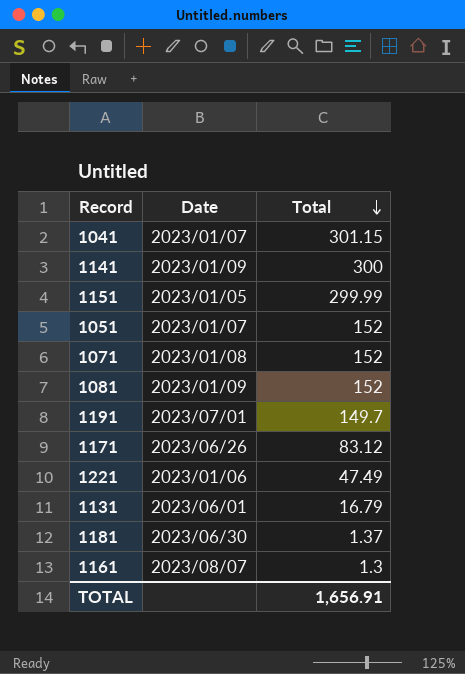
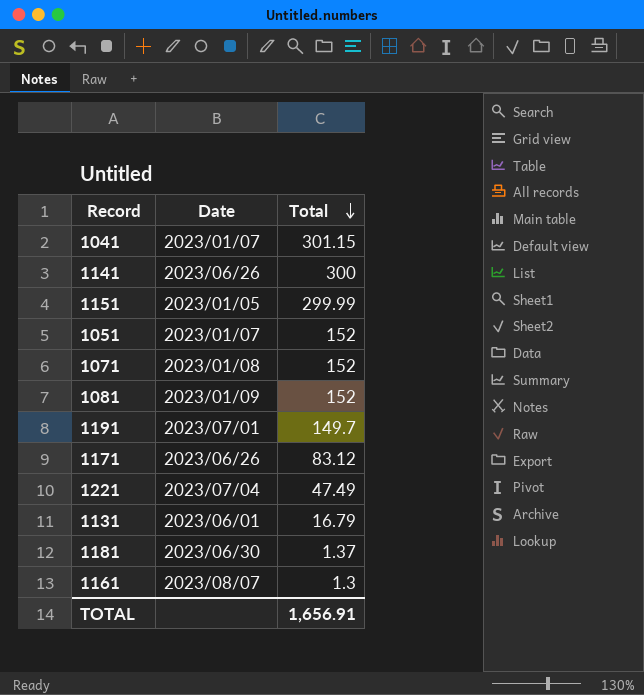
1141 | Date: 2023/01/09 -> 2023/06/26
1221 | Date: 2023/01/06 -> 2023/07/04

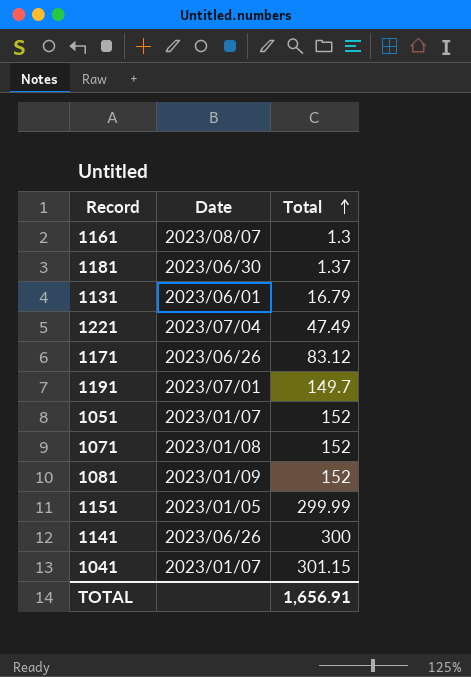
row order: Total descending -> Total ascending

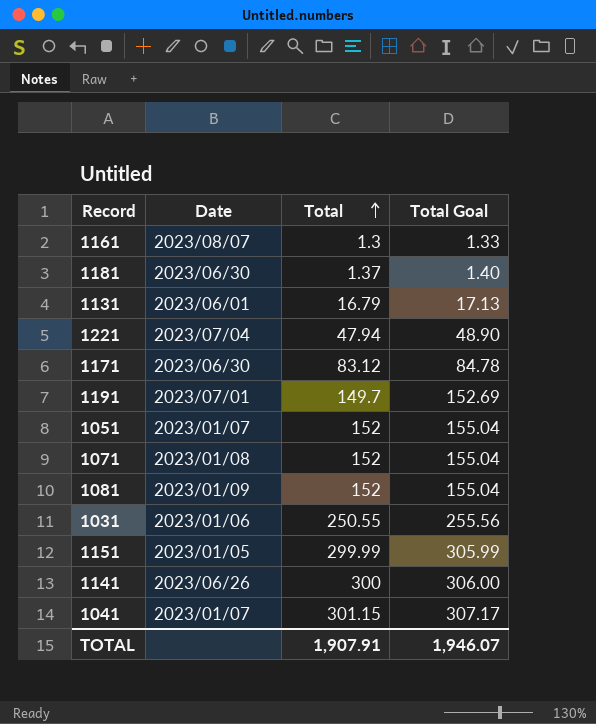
column Total Goal | formula: none -> [Total] * 1.02
1221 | Total: 47.49 -> 47.94
1171 | Date: 2023/06/26 -> 2023/06/30
row 1031: none -> 2023/01/06 | 250.55 | 255.56
TOTAL | Total: 1,656.91 -> 1,907.91

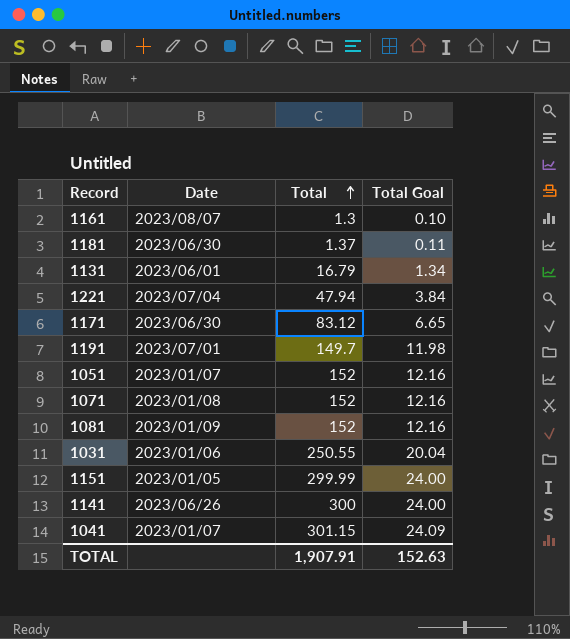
column Total Goal | formula: [Total] * 1.02 -> [Total] * 0.08
TOTAL | Total Goal: 1,946.07 -> 152.63

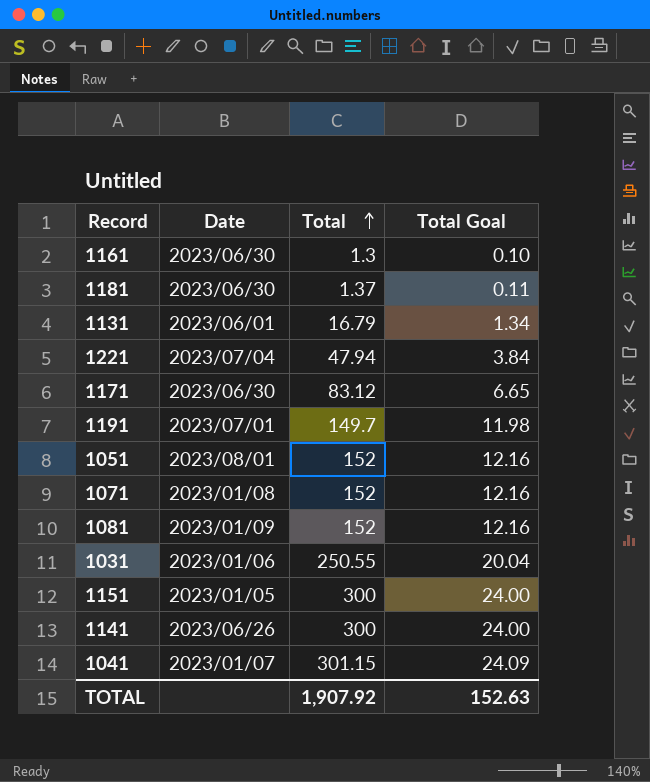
1161 | Date: 2023/08/07 -> 2023/06/30
1051 | Date: 2023/01/07 -> 2023/08/01
1151 | Total: 299.99 -> 300
TOTAL | Total: 1,907.91 -> 1,907.92

